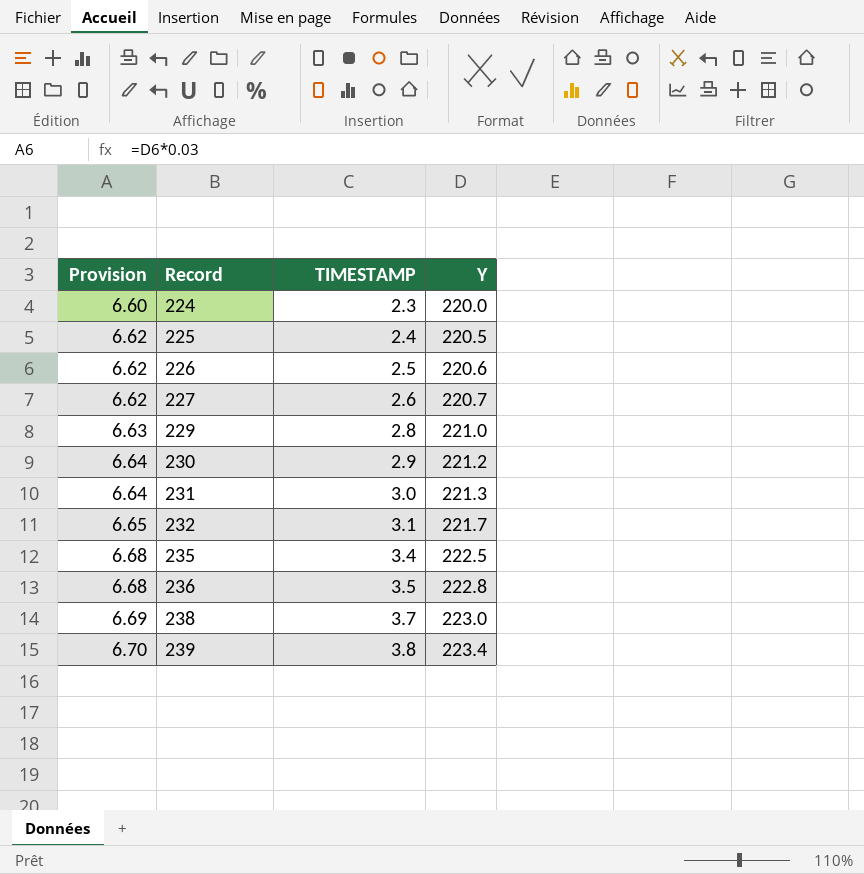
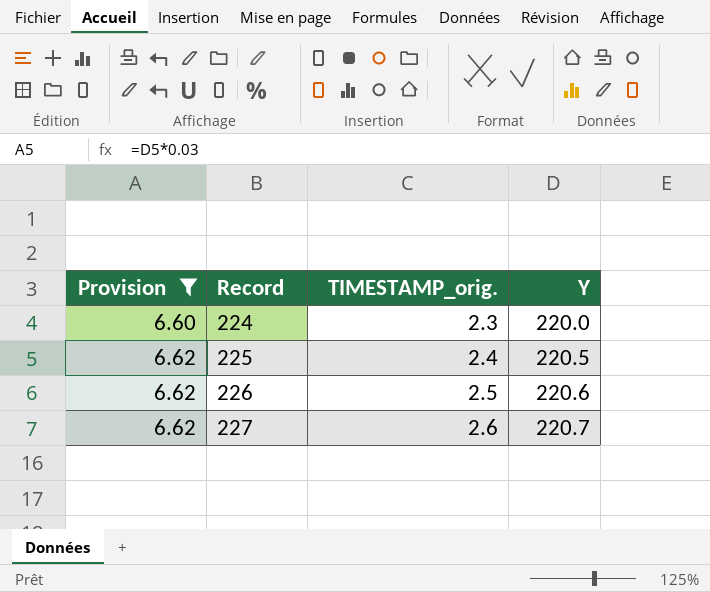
filter: none -> Provision <= 6.62
column name: TIMESTAMP -> TIMESTAMP_orig.

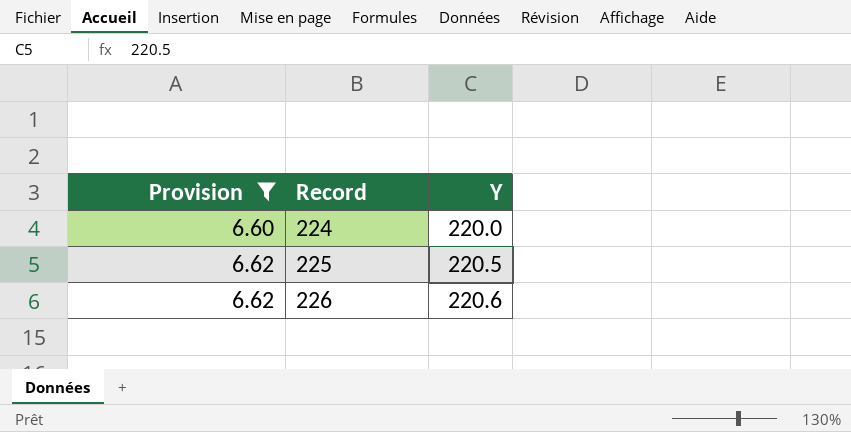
column TIMESTAMP_orig. | position: 3 -> none
row 227: 6.62 | 2.6 | 220.7 -> none

